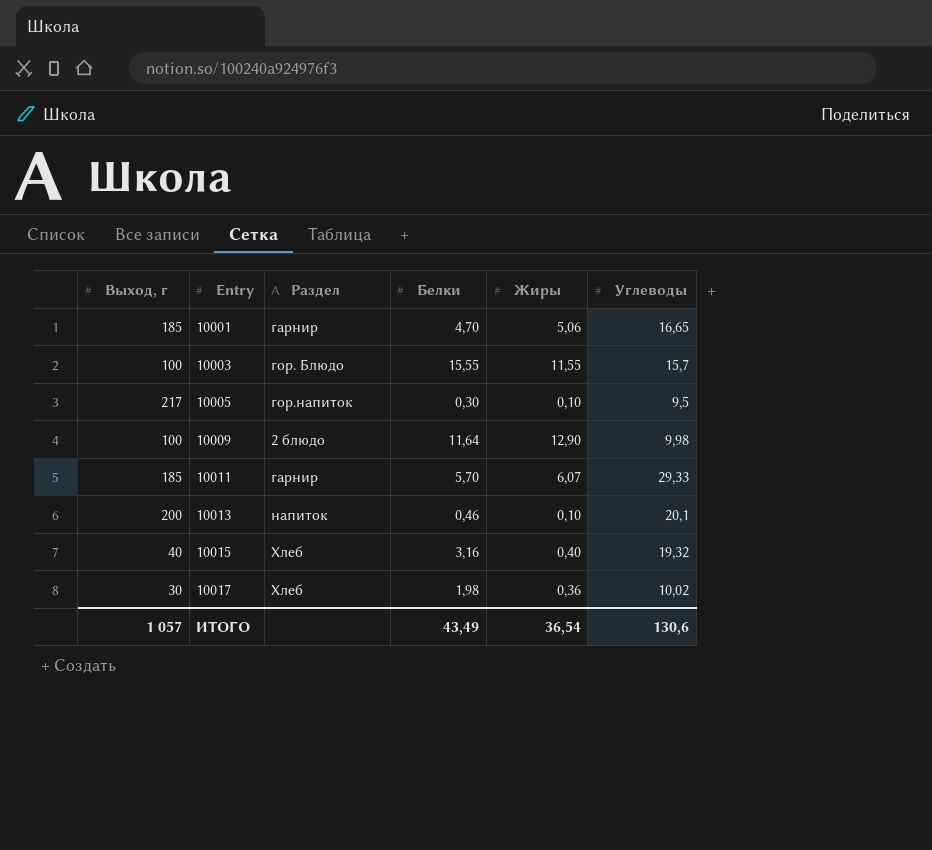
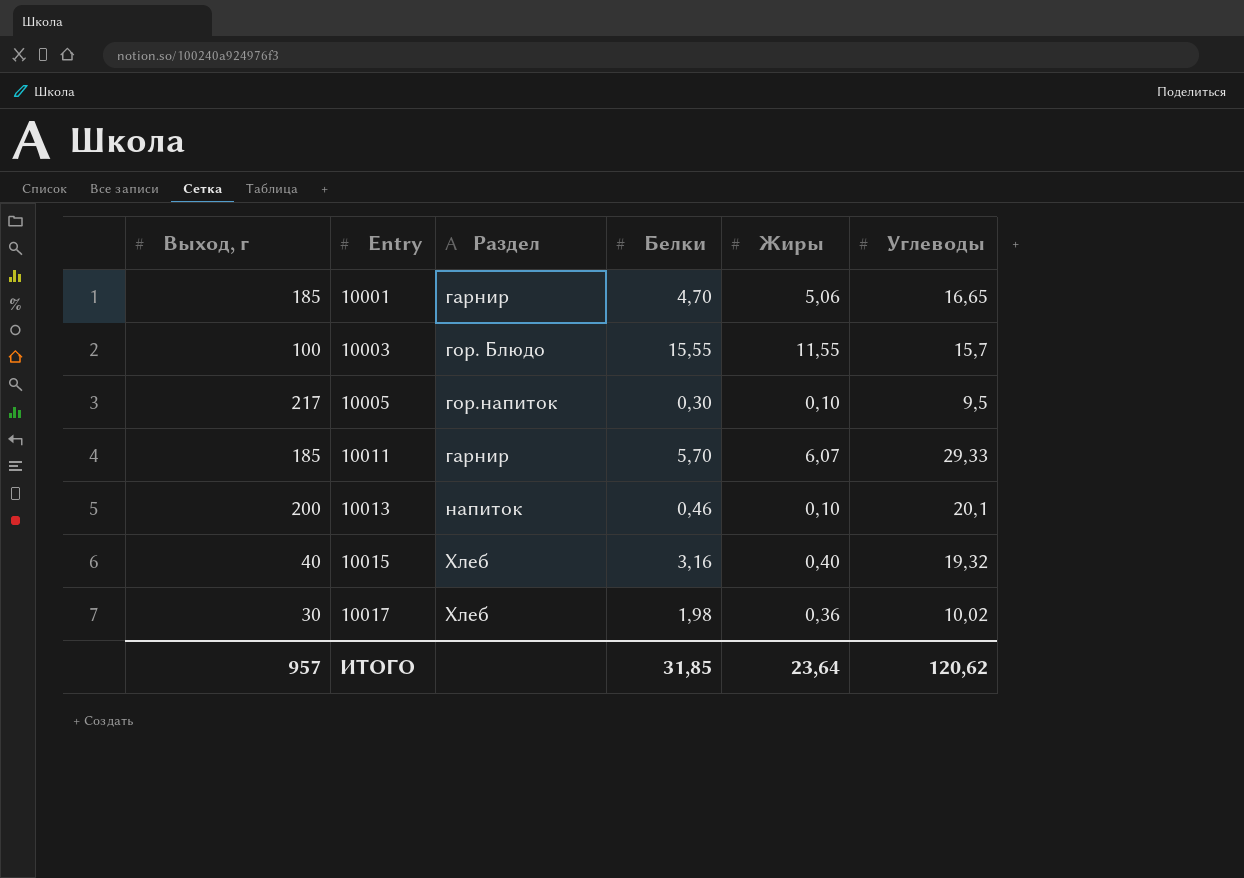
row 10009: 100 | 2 блюдо | 11,64 | 12,90 | 9,98 -> none
ИТОГО | Выход, г: 1 057 -> 957
ИТОГО | Белки: 43,49 -> 31,85
ИТОГО | Жиры: 36,54 -> 23,64
ИТОГО | Углеводы: 130,6 -> 120,62

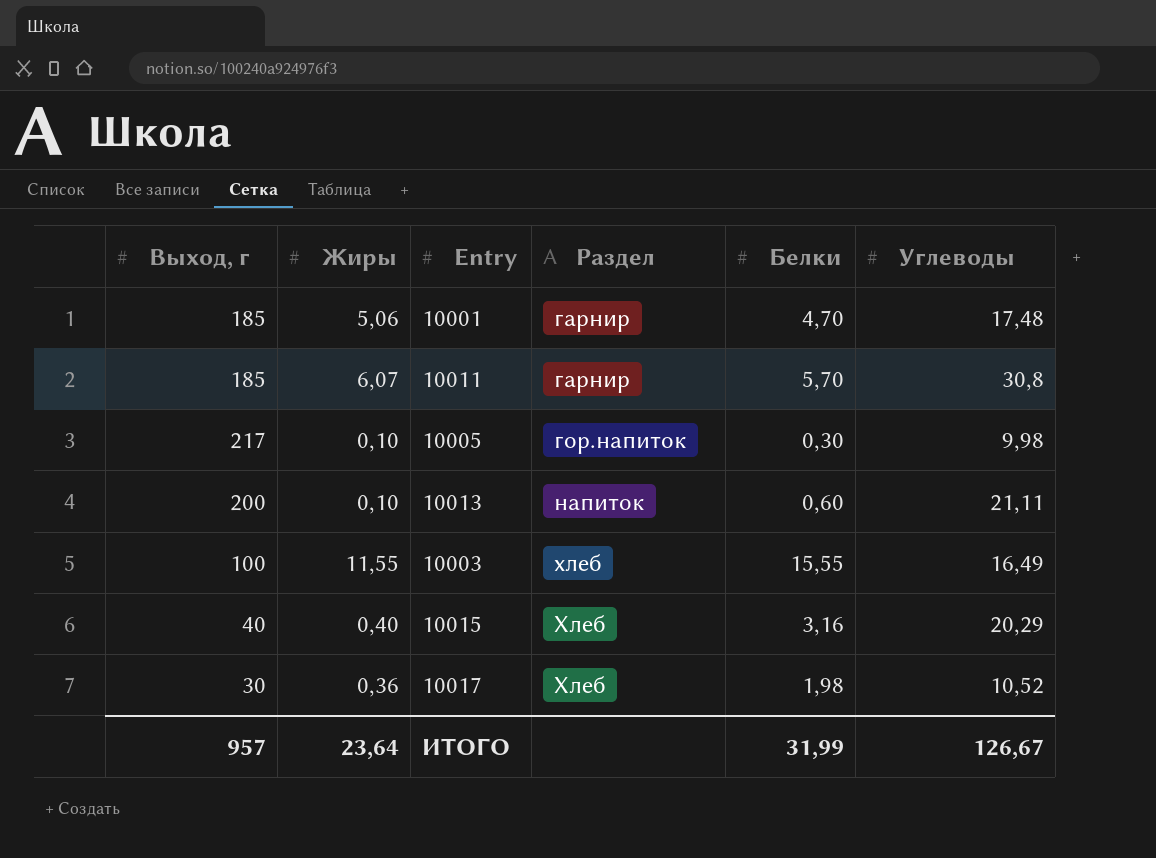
row order: Entry ascending -> Раздел ascending
column Жиры | position: 5 -> 2
10001 | Углеводы: 16,65 -> 17,48
10011 | Углеводы: 29,33 -> 30,8
10005 | Углеводы: 9,5 -> 9,98
10013 | Белки: 0,46 -> 0,60
10013 | Углеводы: 20,1 -> 21,11
10003 | Раздел: гор. Блюдо -> хлеб
10003 | Углеводы: 15,7 -> 16,49
10015 | Углеводы: 19,32 -> 20,29
10017 | Углеводы: 10,02 -> 10,52
ИТОГО | Белки: 31,85 -> 31,99
ИТОГО | Углеводы: 120,62 -> 126,67

